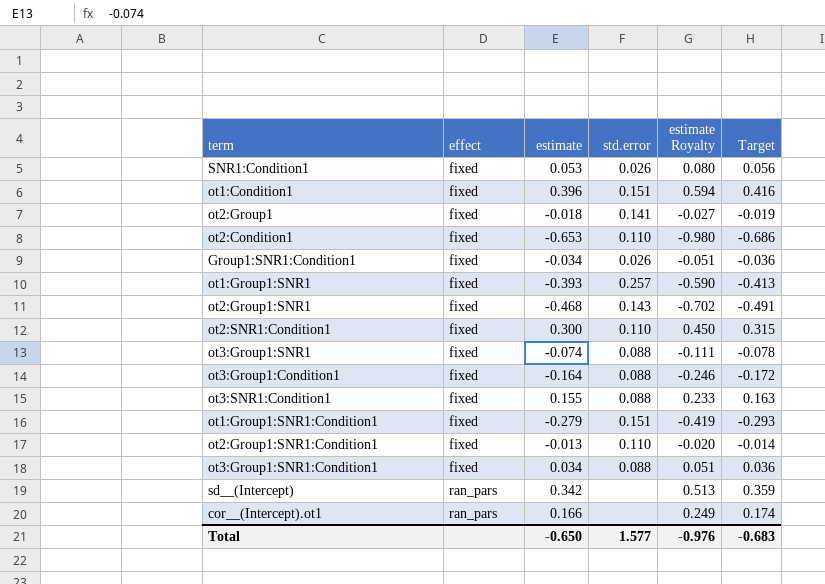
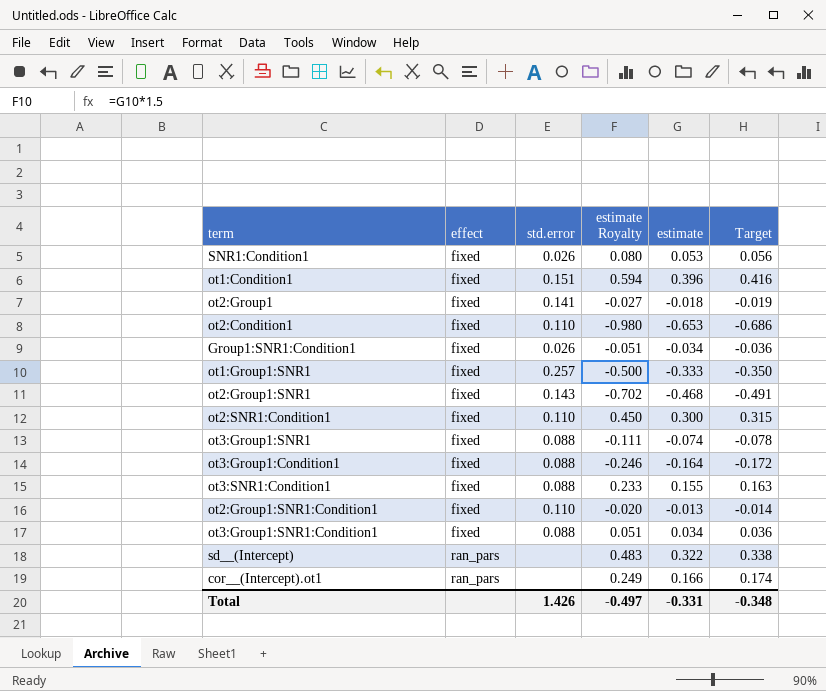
column estimate | position: 3 -> 5
row ot1:Group1:SNR1:Condition1: fixed | -0.279 | 0.151 | -0.419 | -0.293 -> none
ot1:Group1:SNR1 | estimate Royalty: -0.590 -> -0.500
ot1:Group1:SNR1 | estimate: -0.393 -> -0.333
ot1:Group1:SNR1 | Target: -0.413 -> -0.350
sd__(Intercept) | estimate Royalty: 0.513 -> 0.483
sd__(Intercept) | estimate: 0.342 -> 0.322
sd__(Intercept) | Target: 0.359 -> 0.338
Total | std.error: 1.577 -> 1.426
Total | estimate Royalty: -0.976 -> -0.497
Total | estimate: -0.650 -> -0.331
Total | Target: -0.683 -> -0.348

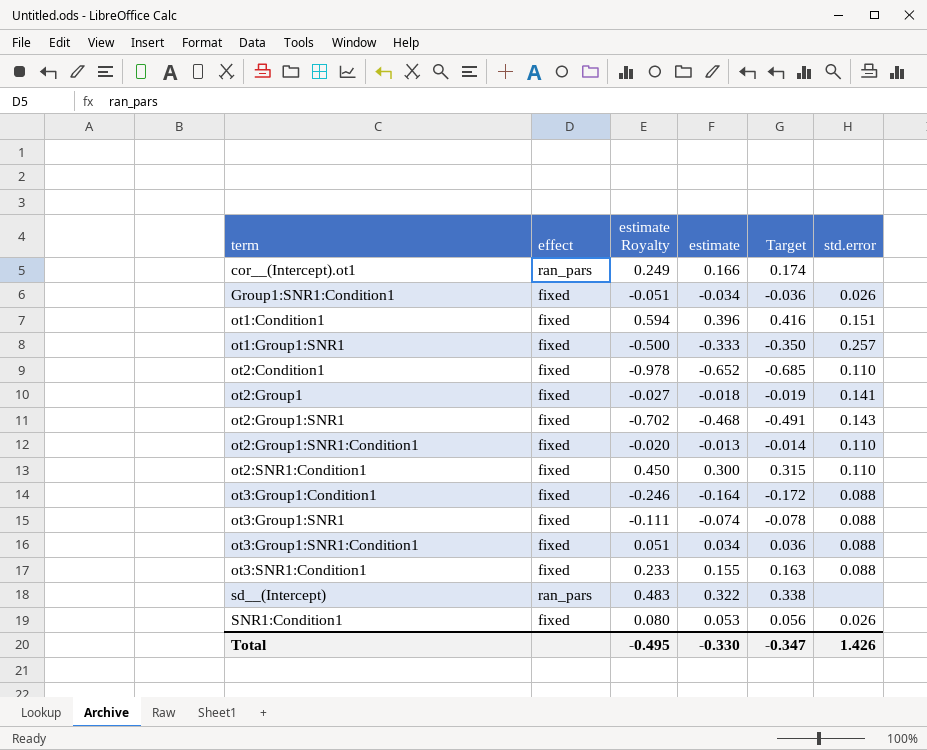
row order: effect ascending -> term ascending
column std.error | position: 3 -> 6
ot2:Condition1 | estimate Royalty: -0.980 -> -0.978
ot2:Condition1 | estimate: -0.653 -> -0.652
ot2:Condition1 | Target: -0.686 -> -0.685
Total | estimate Royalty: -0.497 -> -0.495
Total | estimate: -0.331 -> -0.330
Total | Target: -0.348 -> -0.347

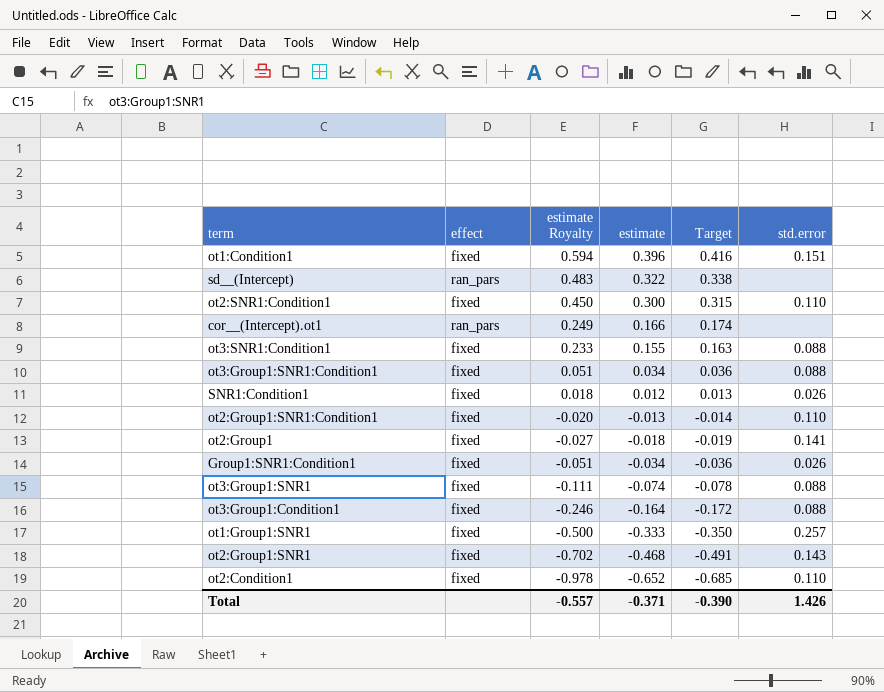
row order: term ascending -> estimate Royalty descending
SNR1:Condition1 | estimate Royalty: 0.080 -> 0.018
SNR1:Condition1 | estimate: 0.053 -> 0.012
SNR1:Condition1 | Target: 0.056 -> 0.013
Total | estimate Royalty: -0.495 -> -0.557
Total | estimate: -0.330 -> -0.371
Total | Target: -0.347 -> -0.390

